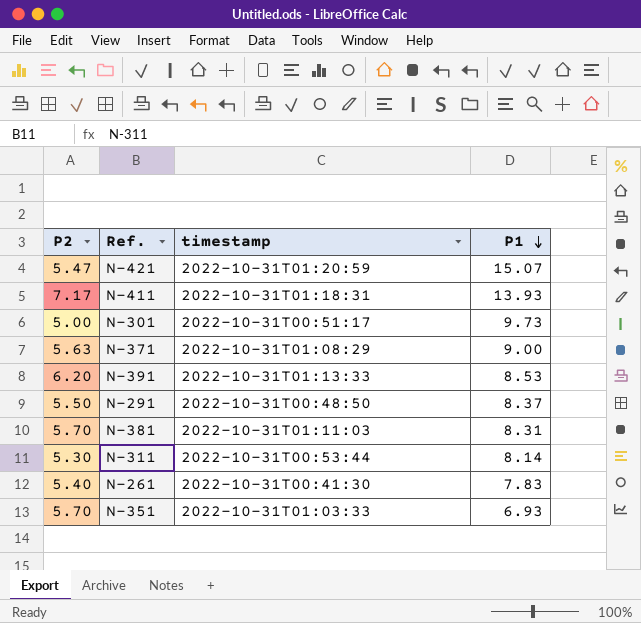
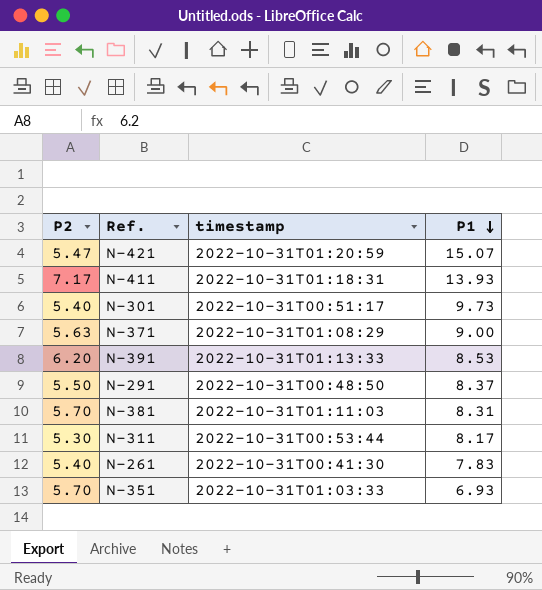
N-301 | P2: 5.00 -> 5.40
N-311 | P1: 8.14 -> 8.17

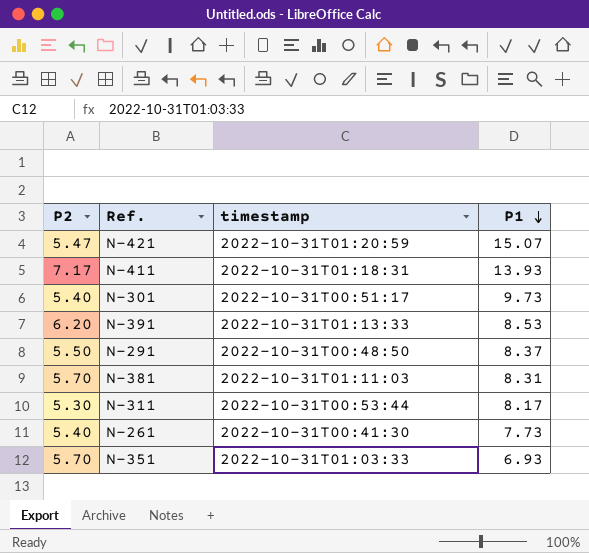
row N-371: 5.63 | 2022-10-31T01:08:29 | 9.00 -> none
N-261 | P1: 7.83 -> 7.73

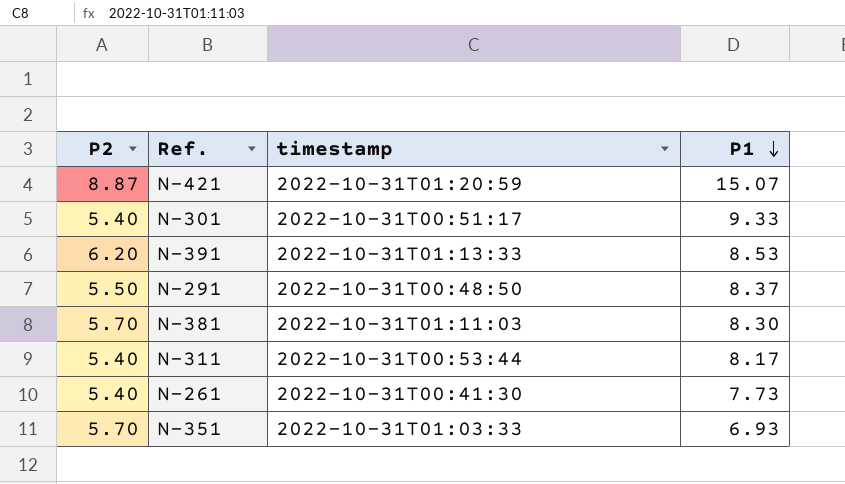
row N-411: 7.17 | 2022-10-31T01:18:31 | 13.93 -> none
N-421 | P2: 5.47 -> 8.87
N-301 | P1: 9.73 -> 9.33
N-381 | P1: 8.31 -> 8.30
N-311 | P2: 5.30 -> 5.40

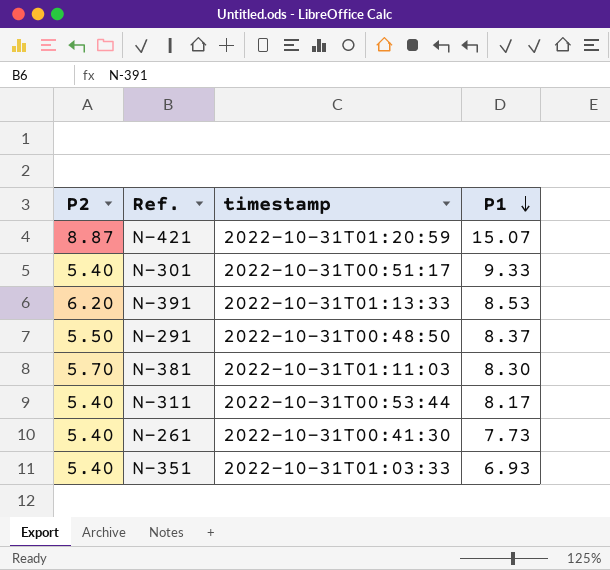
N-351 | P2: 5.70 -> 5.40

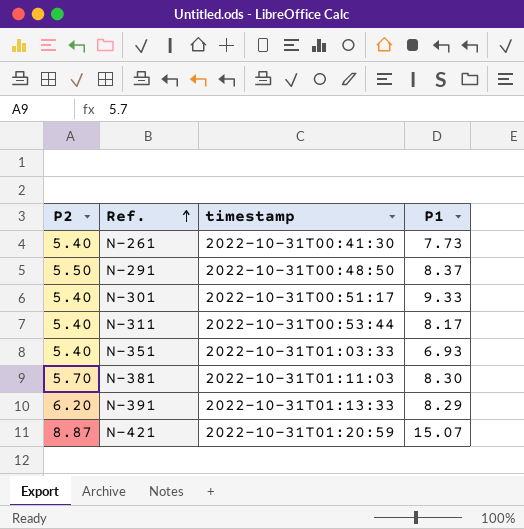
row order: P1 descending -> Ref. ascending
N-391 | P1: 8.53 -> 8.29

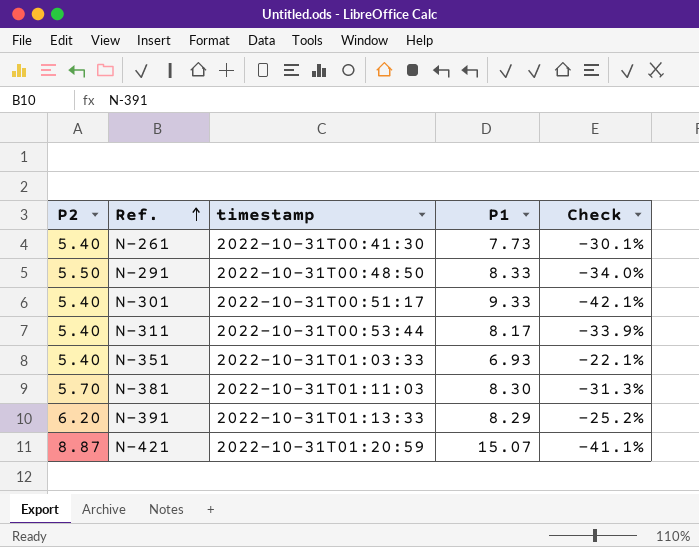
column Check | formula: none -> ([P2] - [P1]) / [P1]
N-291 | P1: 8.37 -> 8.33

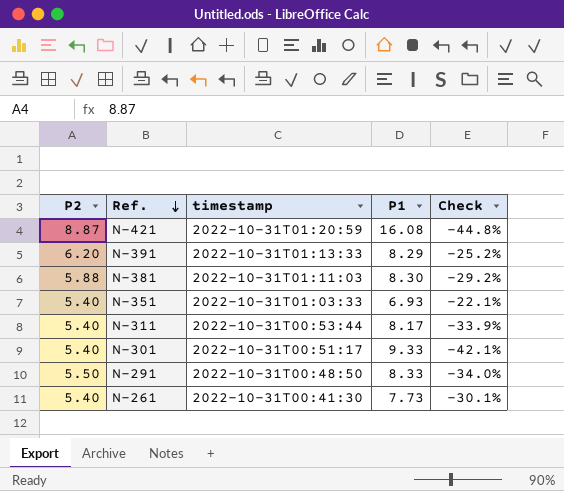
row order: Ref. ascending -> Ref. descending
N-421 | P1: 15.07 -> 16.08
N-421 | Check: -41.1% -> -44.8%
N-381 | P2: 5.70 -> 5.88
N-381 | Check: -31.3% -> -29.2%

